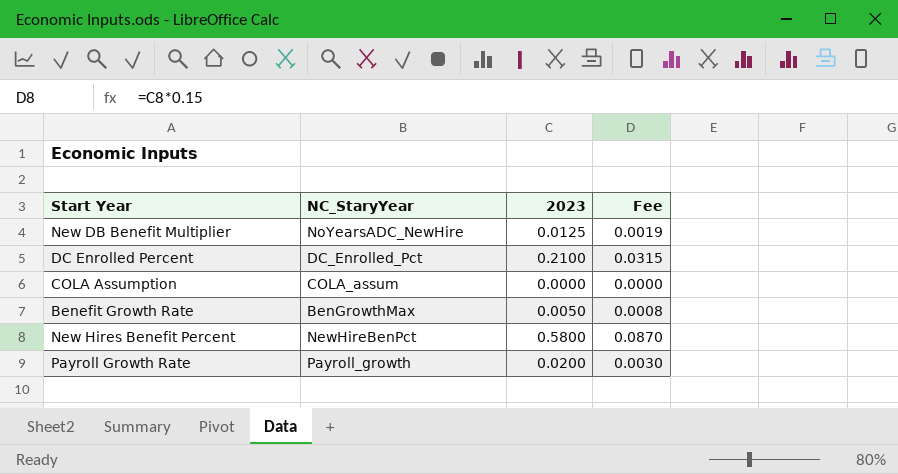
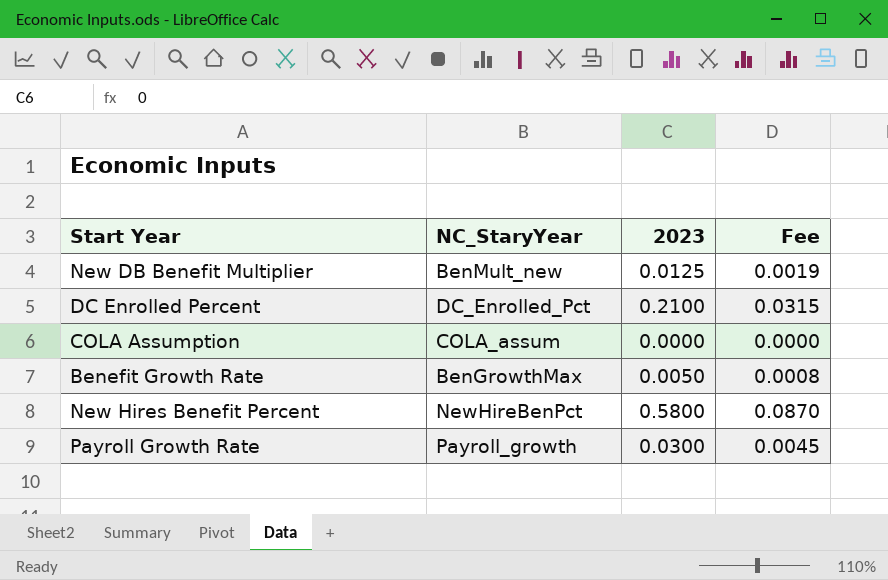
New DB Benefit Multiplier | NC_StaryYear: NoYearsADC_NewHire -> BenMult_new
Payroll Growth Rate | 2023: 0.0200 -> 0.0300
Payroll Growth Rate | Fee: 0.0030 -> 0.0045

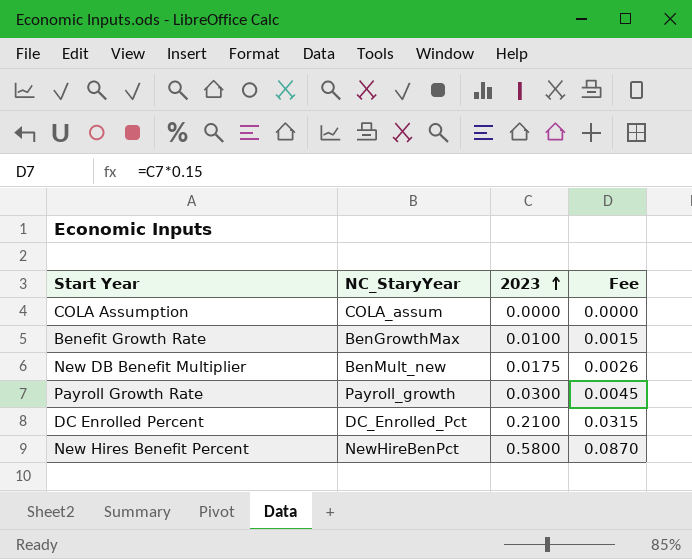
row order: none -> 2023 ascending
Benefit Growth Rate | 2023: 0.0050 -> 0.0100
Benefit Growth Rate | Fee: 0.0008 -> 0.0015
New DB Benefit Multiplier | 2023: 0.0125 -> 0.0175
New DB Benefit Multiplier | Fee: 0.0019 -> 0.0026

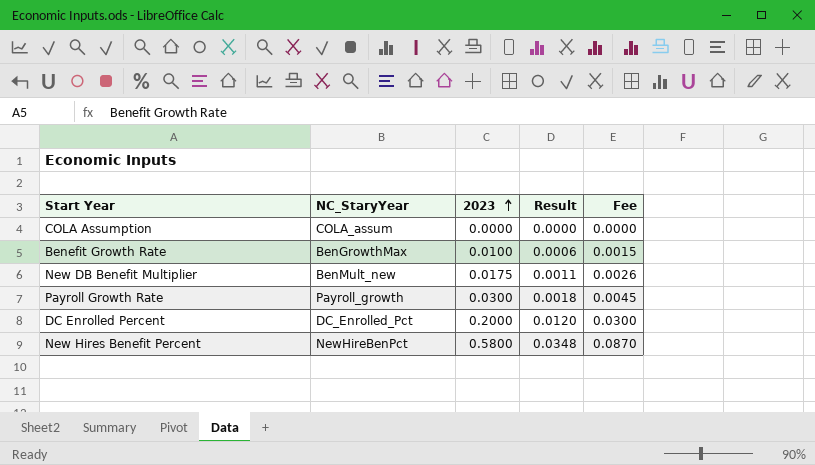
column Result | formula: none -> [2023] * 0.06
DC Enrolled Percent | 2023: 0.2100 -> 0.2000
DC Enrolled Percent | Fee: 0.0315 -> 0.0300

